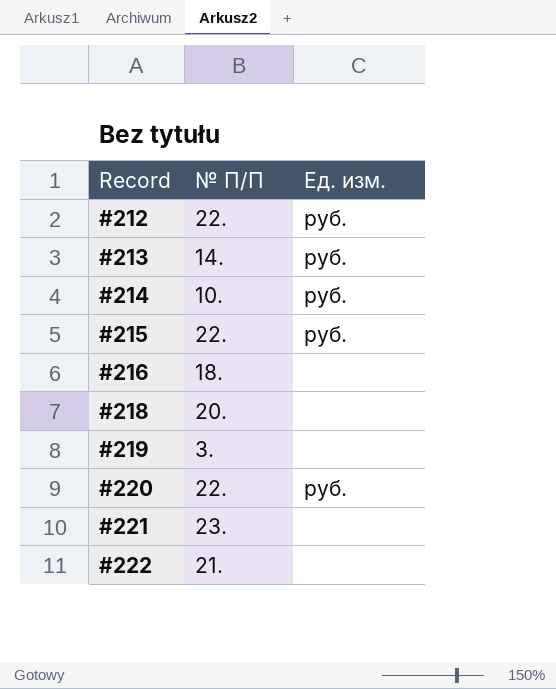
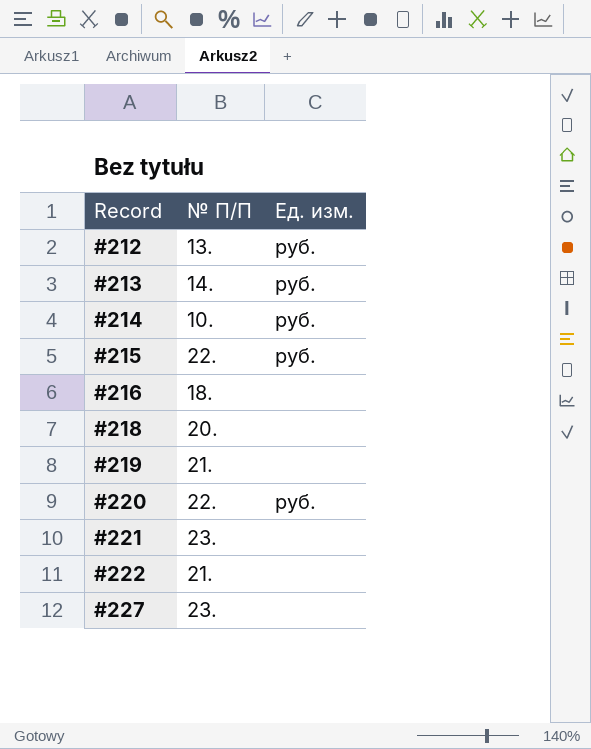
#212 | № П/П: 22. -> 13.
#219 | № П/П: 3. -> 21.
row #227: none -> 23. | none

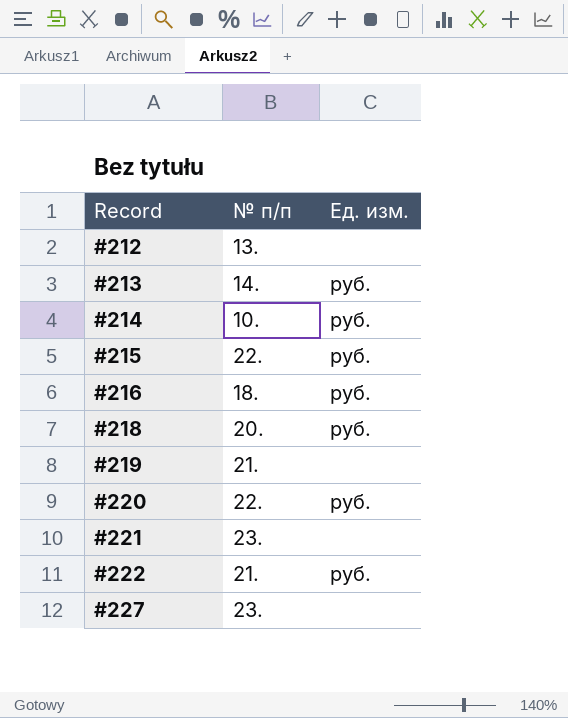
column name: № П/П -> № п/п
#212 | Ед. изм.: руб. -> none
#216 | Ед. изм.: none -> руб.
#218 | Ед. изм.: none -> руб.
#222 | Ед. изм.: none -> руб.

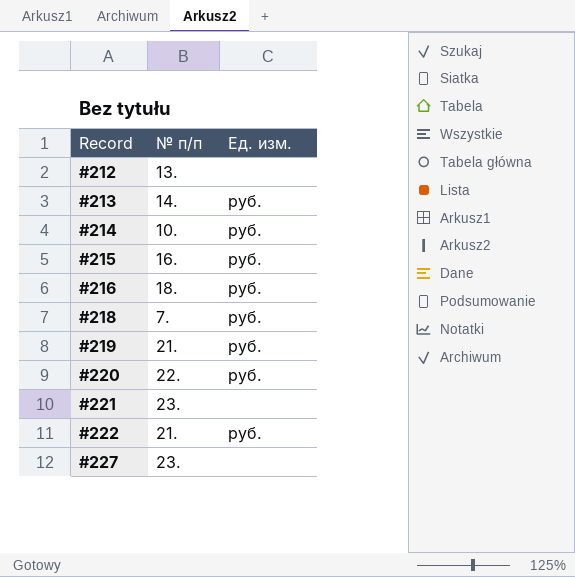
#215 | № п/п: 22. -> 16.
#218 | № п/п: 20. -> 7.
#219 | Ед. изм.: none -> руб.

